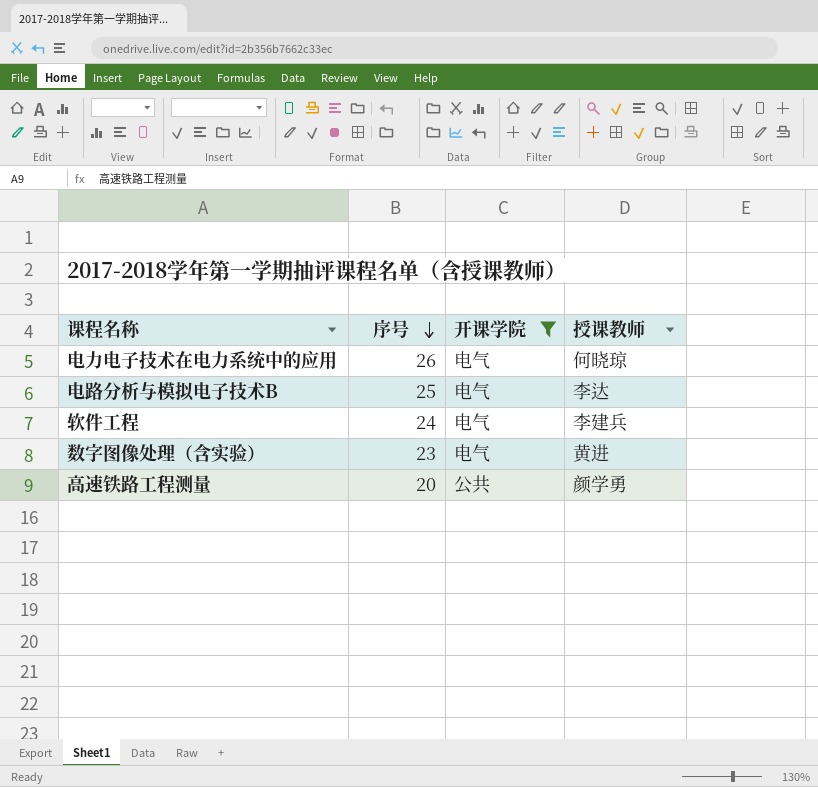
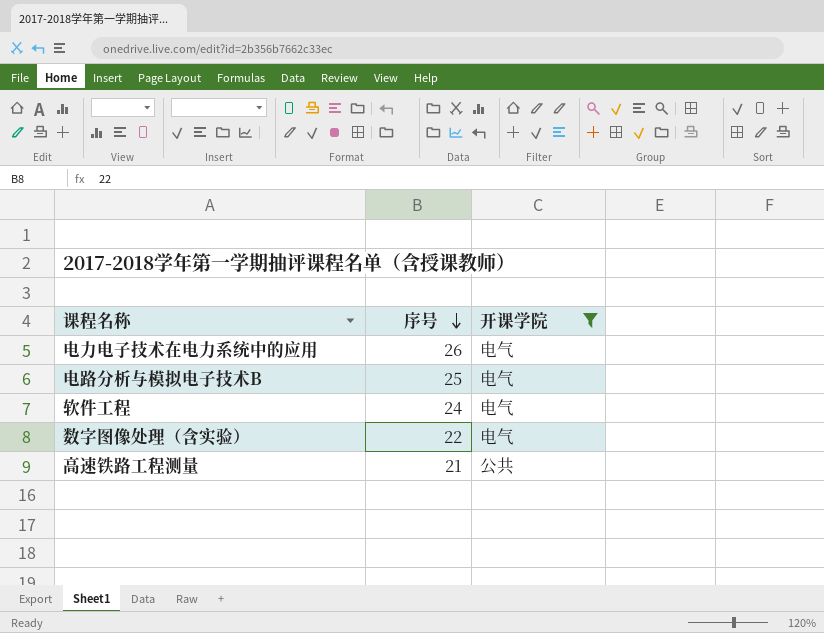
column 授课教师 | position: 4 -> none
数字图像处理（含实验） | 序号: 23 -> 22
高速铁路工程测量 | 序号: 20 -> 21

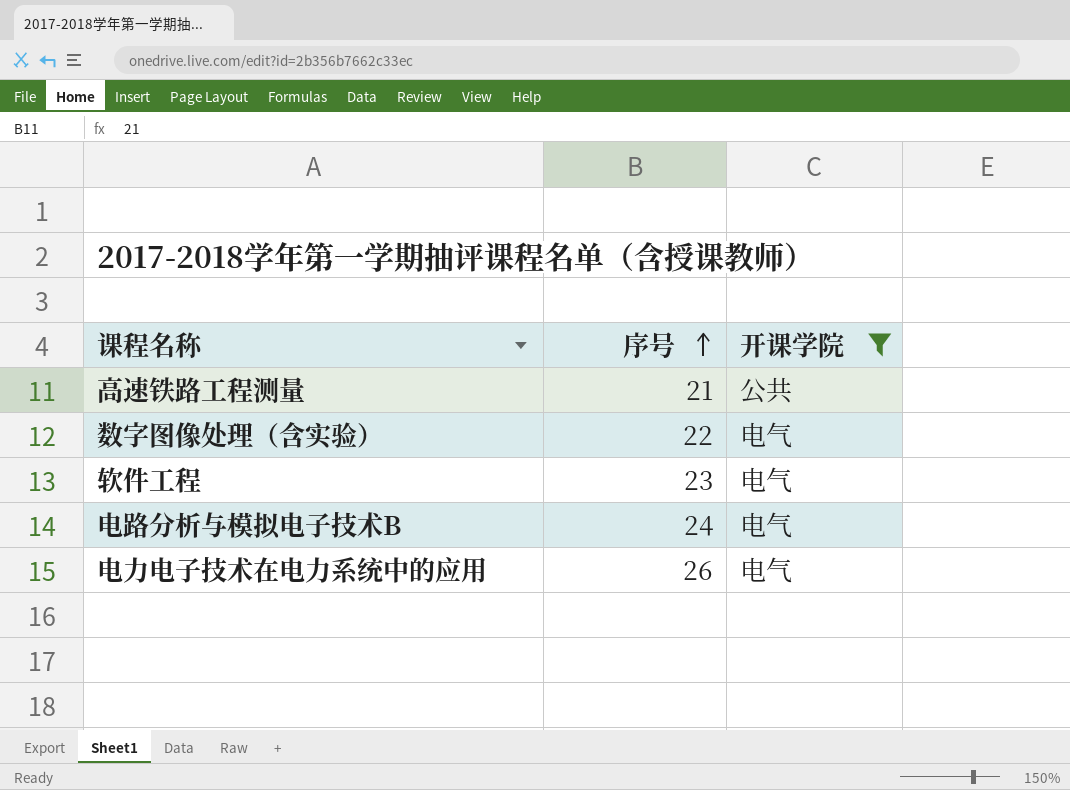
row order: 序号 descending -> 序号 ascending
软件工程 | 序号: 24 -> 23
电路分析与模拟电子技术B | 序号: 25 -> 24

